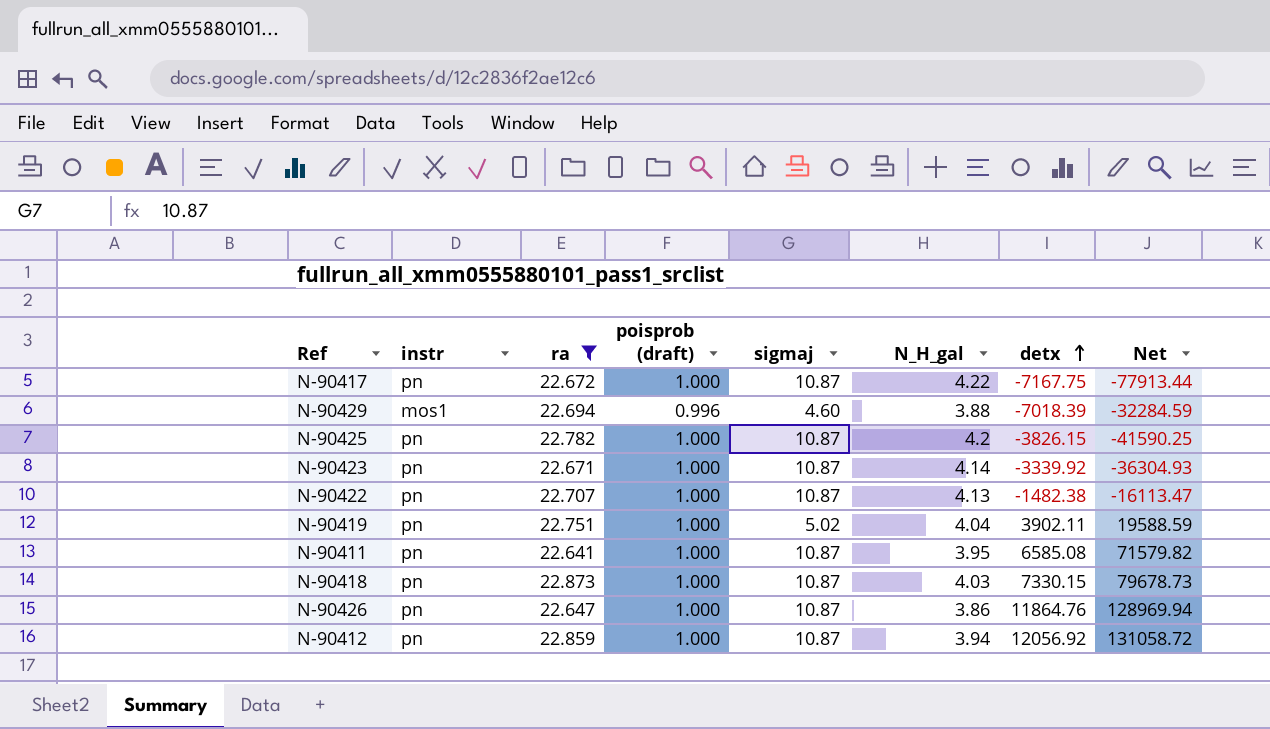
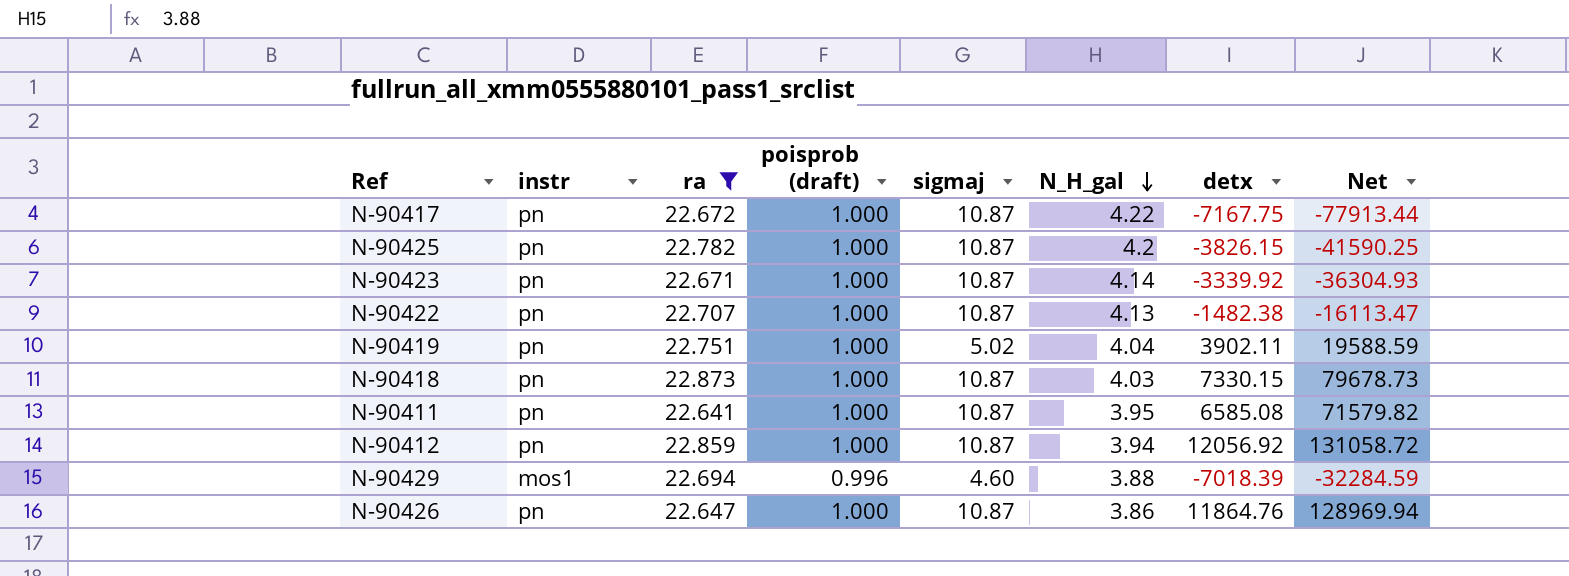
row order: detx ascending -> N_H_gal descending

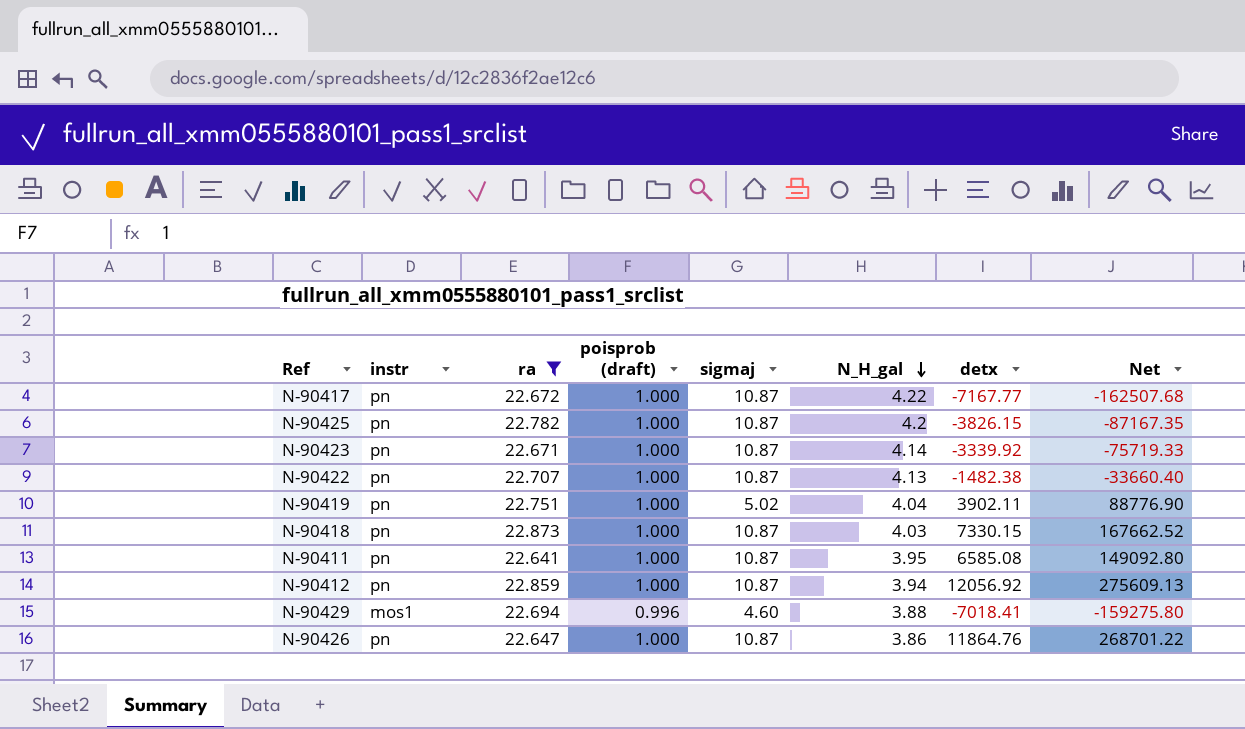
column Net | formula: [sigmaj] * [detx] -> [ra] * [detx]
N-90417 | detx: -7167.75 -> -7167.77
N-90429 | detx: -7018.39 -> -7018.41

